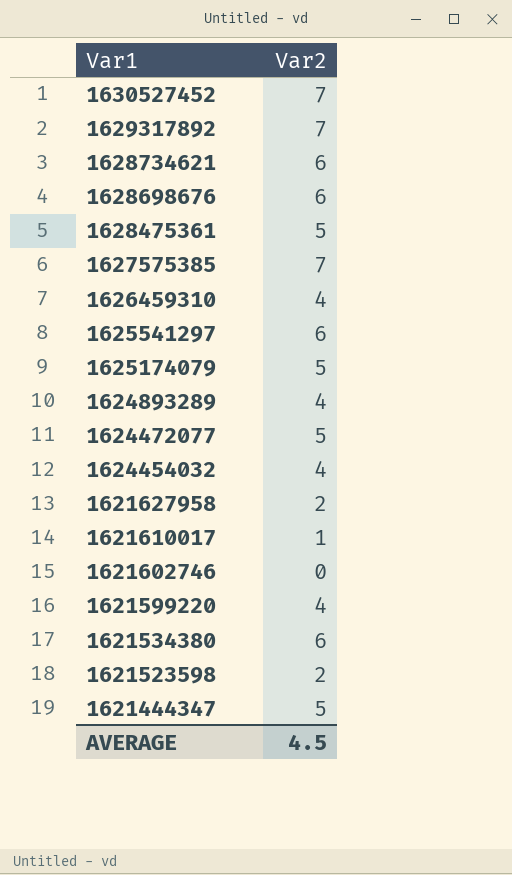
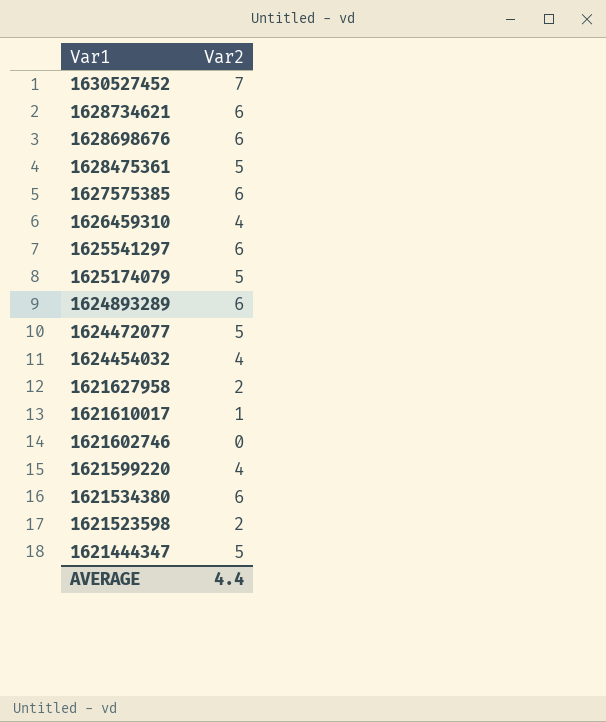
row 1629317892: 7 -> none
1627575385 | Var2: 7 -> 6
1624893289 | Var2: 4 -> 6
AVERAGE | Var2: 4.5 -> 4.4

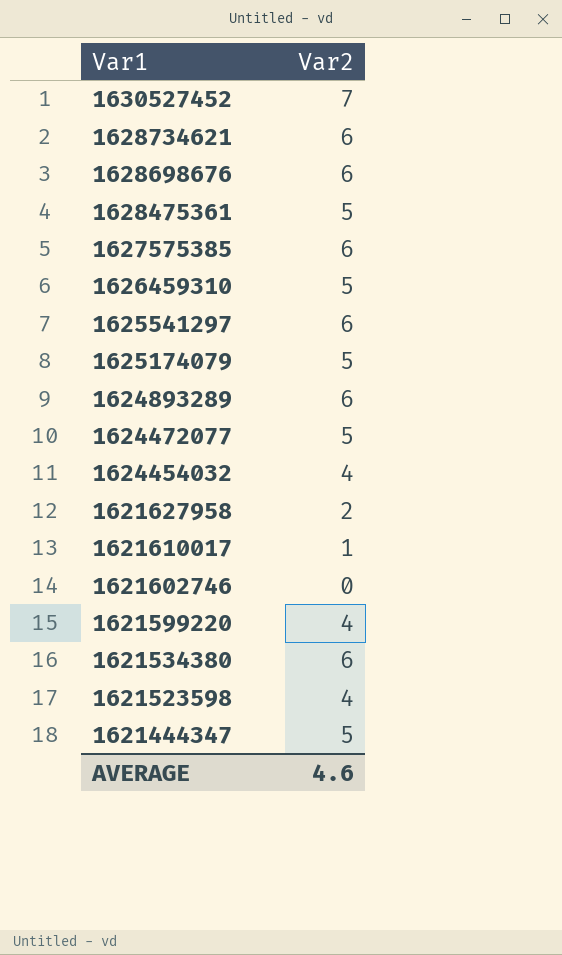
1626459310 | Var2: 4 -> 5
1621523598 | Var2: 2 -> 4
AVERAGE | Var2: 4.4 -> 4.6

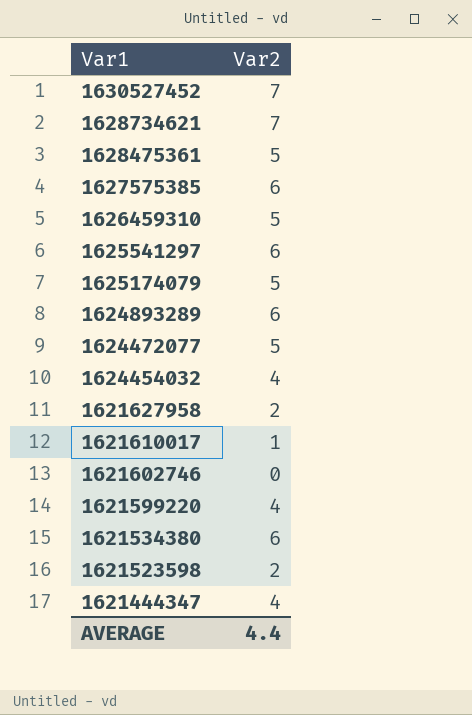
row 1628698676: 6 -> none
1628734621 | Var2: 6 -> 7
1621523598 | Var2: 4 -> 2
1621444347 | Var2: 5 -> 4
AVERAGE | Var2: 4.6 -> 4.4

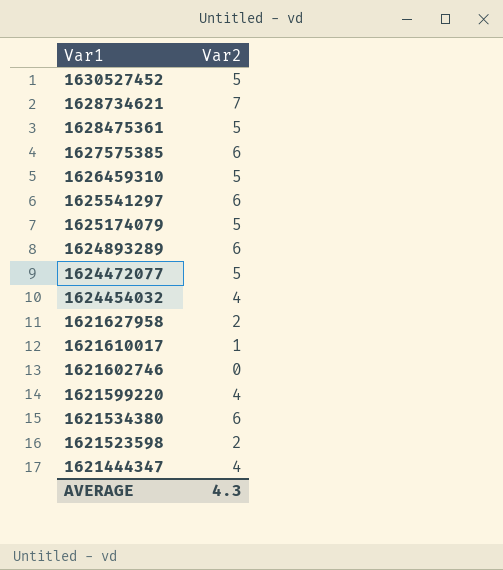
1630527452 | Var2: 7 -> 5
AVERAGE | Var2: 4.4 -> 4.3

